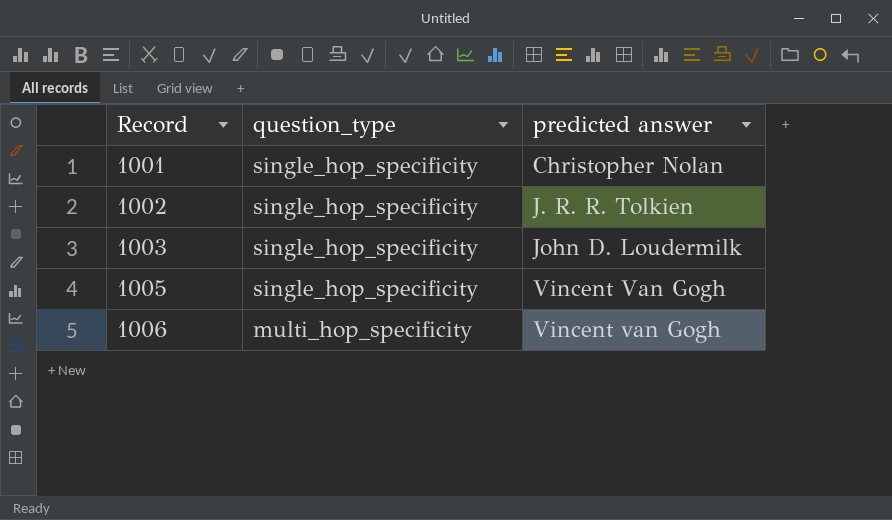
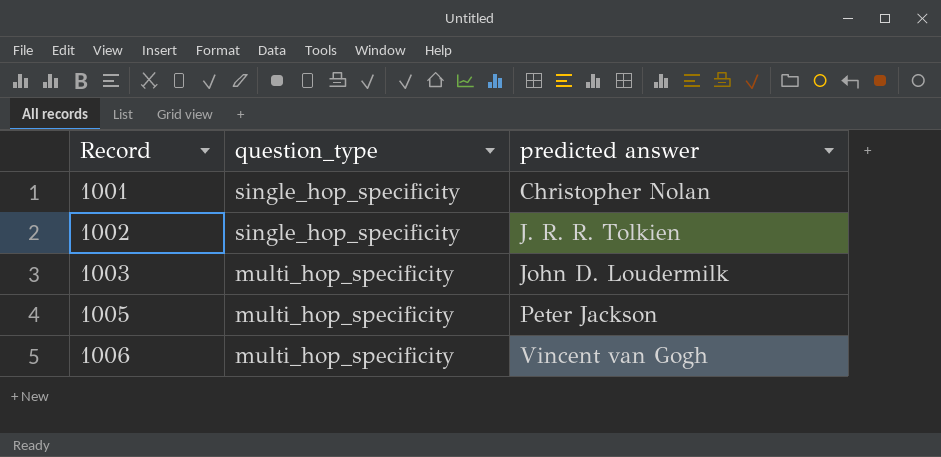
1003 | question_type: single_hop_specificity -> multi_hop_specificity
1005 | question_type: single_hop_specificity -> multi_hop_specificity
1005 | predicted answer: Vincent Van Gogh -> Peter Jackson

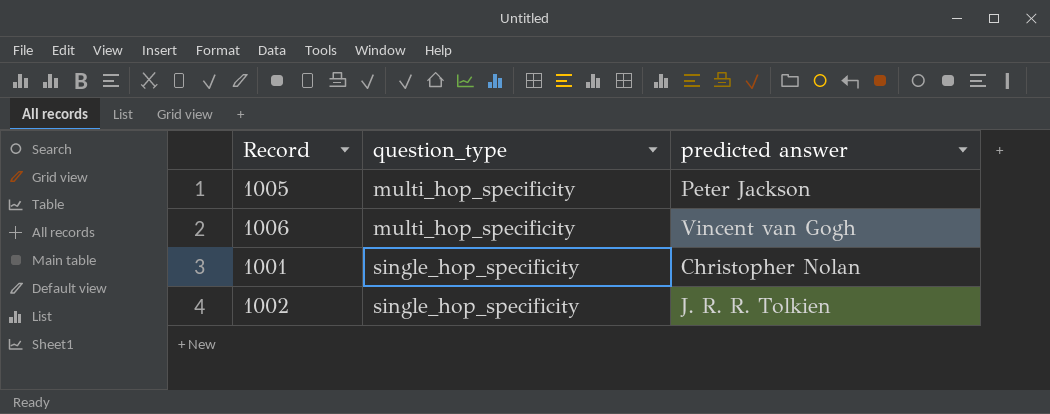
row order: Record ascending -> question_type ascending
row 1003: multi_hop_specificity | John D. Loudermilk -> none

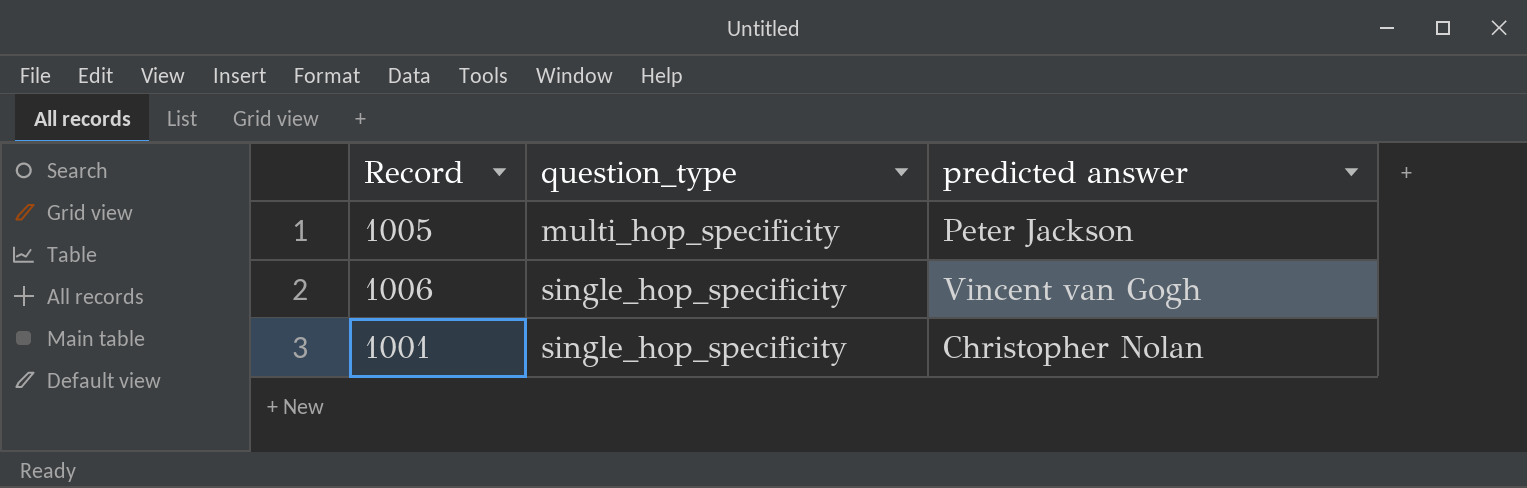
row 1002: single_hop_specificity | J. R. R. Tolkien -> none
1006 | question_type: multi_hop_specificity -> single_hop_specificity

